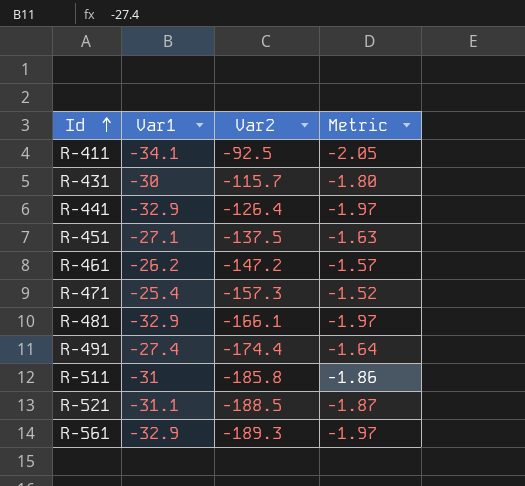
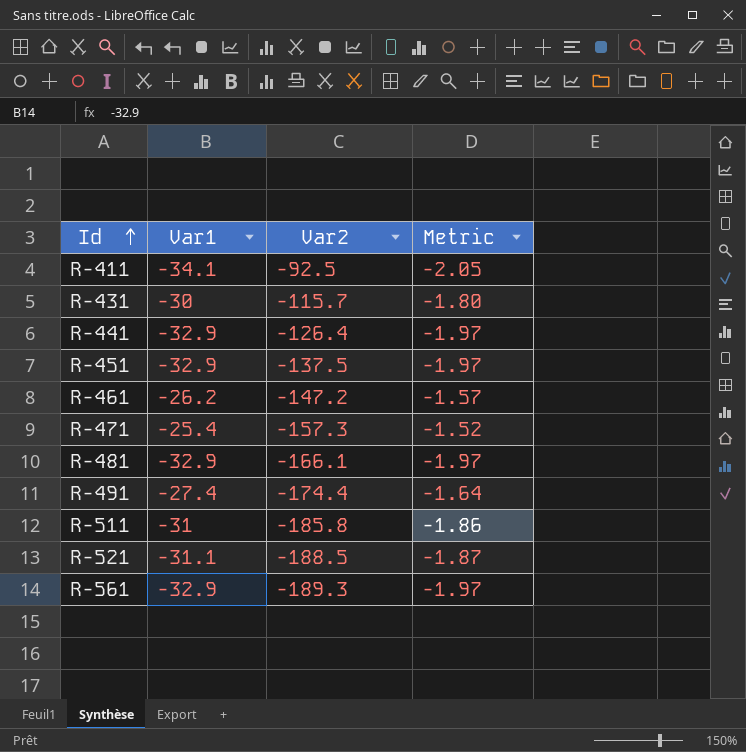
R-451 | Var1: -27.1 -> -32.9
R-451 | Metric: -1.63 -> -1.97

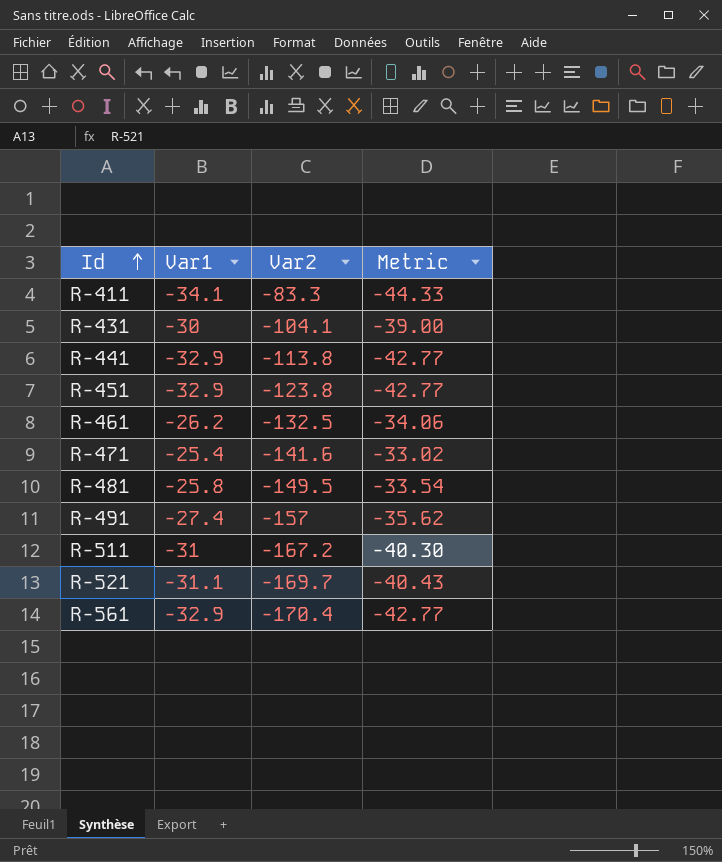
column Metric | formula: [Var1] * 0.06 -> [Var1] * 1.3
R-411 | Var2: -92.5 -> -83.3
R-431 | Var2: -115.7 -> -104.1
R-441 | Var2: -126.4 -> -113.8
R-451 | Var2: -137.5 -> -123.8
R-461 | Var2: -147.2 -> -132.5
R-471 | Var2: -157.3 -> -141.6
R-481 | Var1: -32.9 -> -25.8
R-481 | Var2: -166.1 -> -149.5
R-491 | Var2: -174.4 -> -157
R-511 | Var2: -185.8 -> -167.2
R-521 | Var2: -188.5 -> -169.7
R-561 | Var2: -189.3 -> -170.4

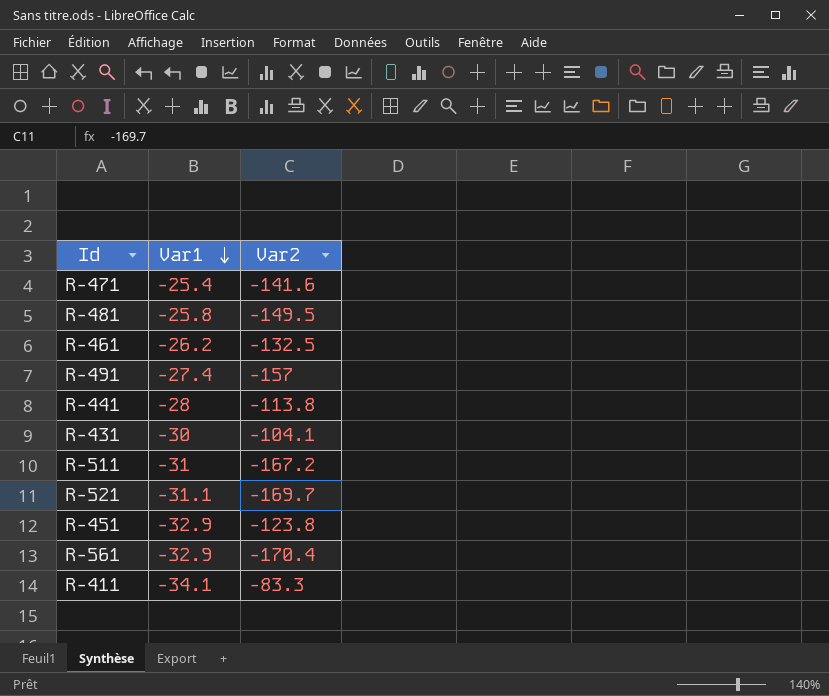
row order: Id ascending -> Var1 descending
column Metric | formula: [Var1] * 1.3 -> none
R-441 | Var1: -32.9 -> -28

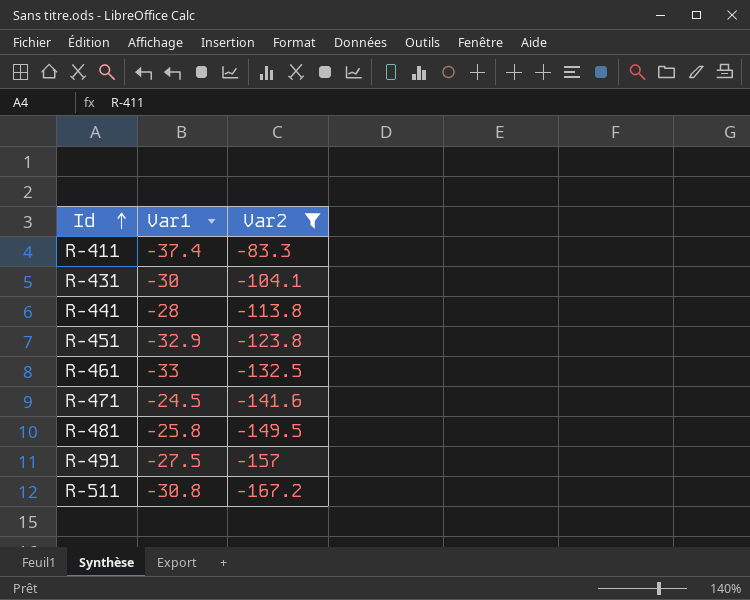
filter: none -> Var2 >= -167.2
row order: Var1 descending -> Id ascending
R-411 | Var1: -34.1 -> -37.4
R-461 | Var1: -26.2 -> -33
R-471 | Var1: -25.4 -> -24.5
R-491 | Var1: -27.4 -> -27.5
R-511 | Var1: -31 -> -30.8

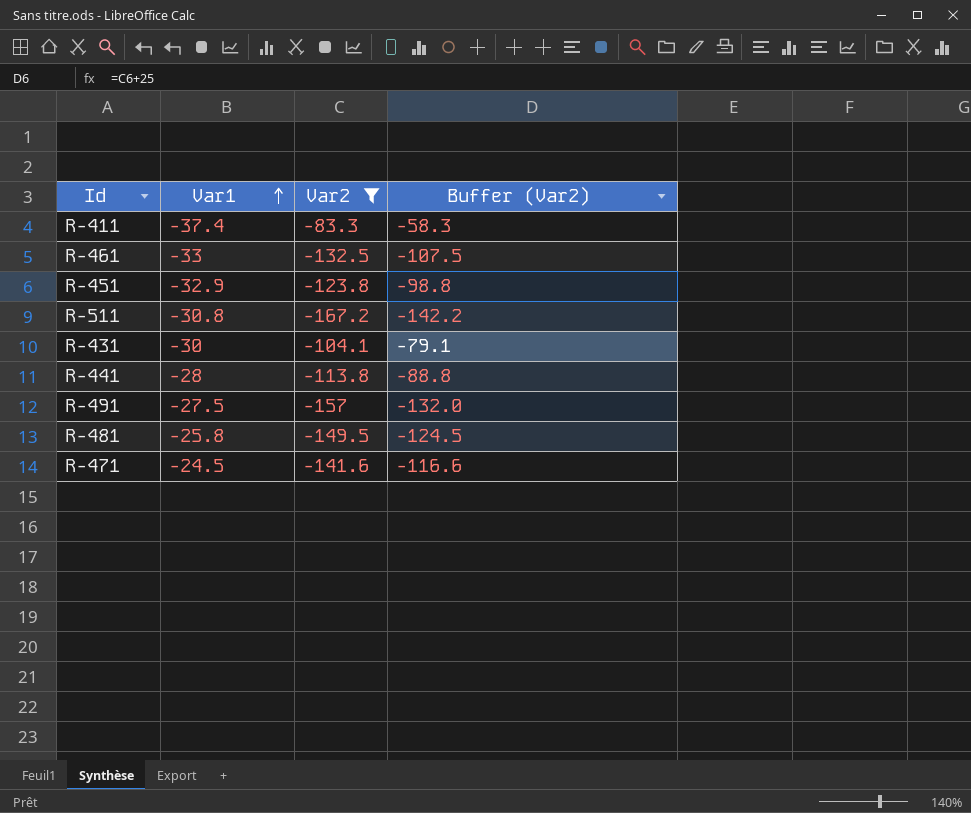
row order: Id ascending -> Var1 ascending
column Buffer (Var2) | formula: none -> [Var2] + 25

